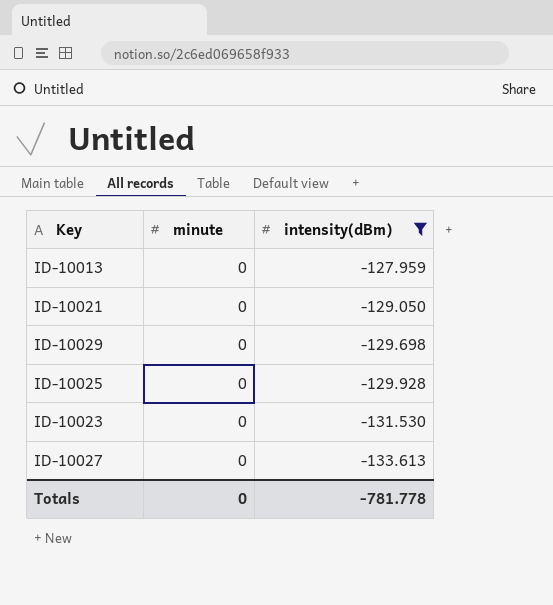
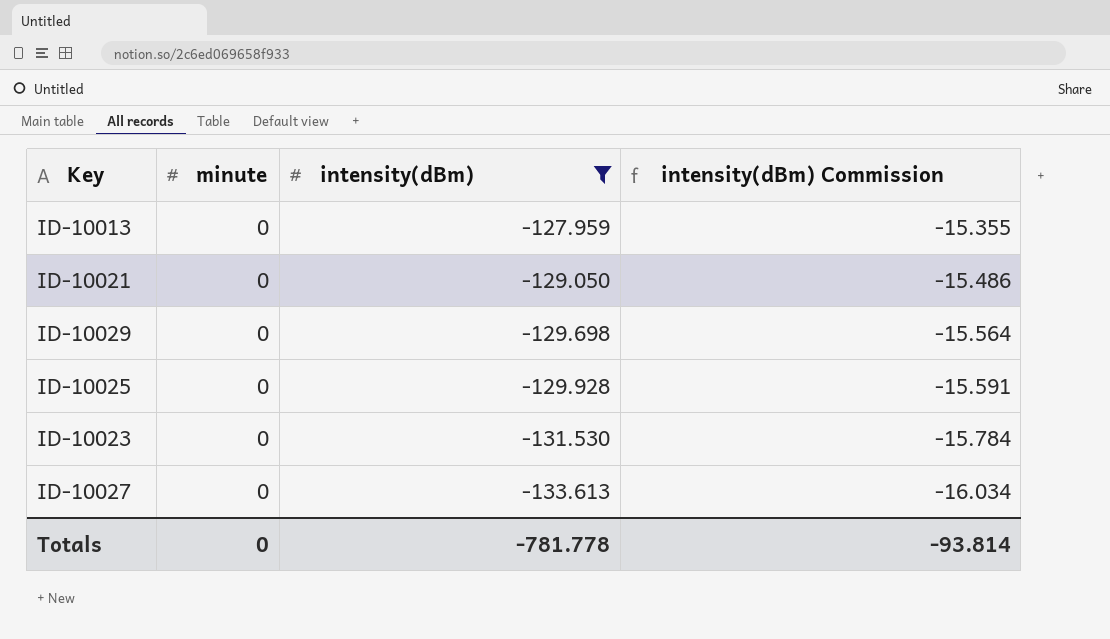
column intensity(dBm) Commission | formula: none -> [intensity(dBm)] * 0.12

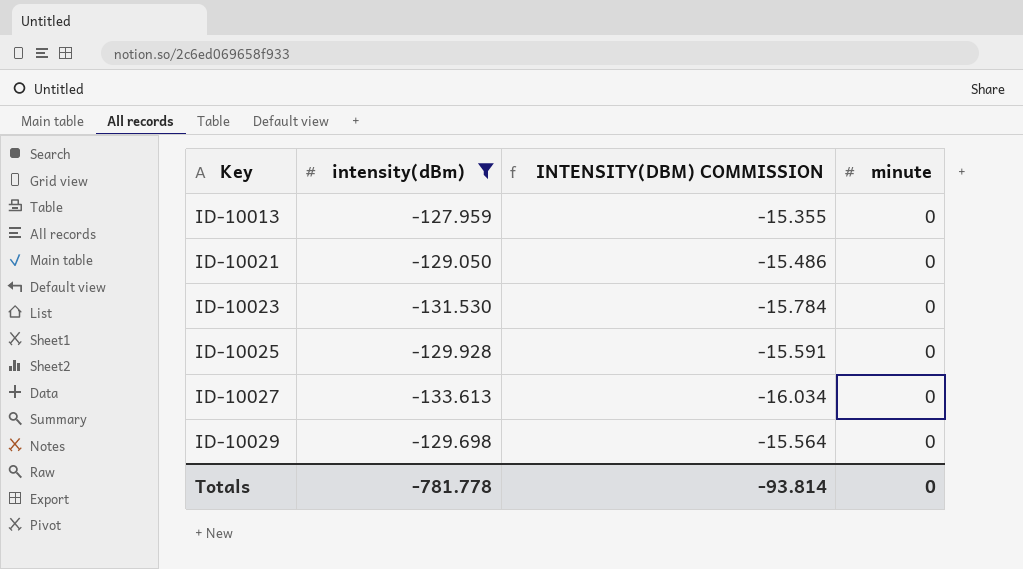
row order: intensity(dBm) descending -> Key ascending
column name: intensity(dBm) Commission -> INTENSITY(DBM) COMMISSION
column minute | position: 2 -> 4

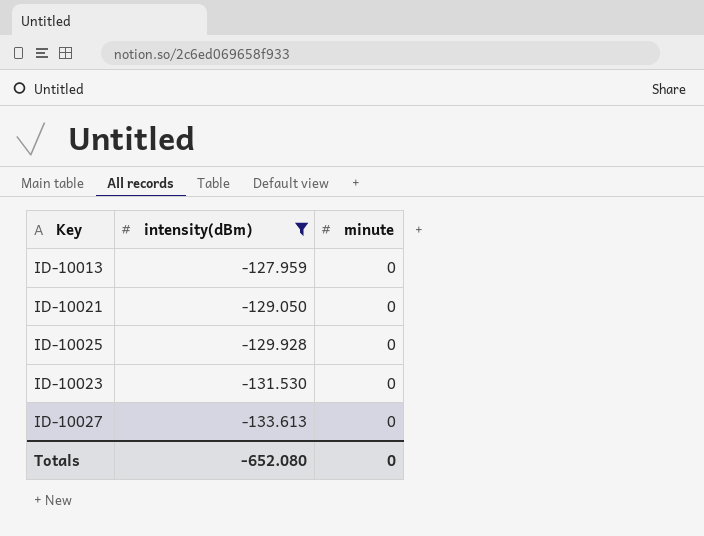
row order: Key ascending -> intensity(dBm) descending
column INTENSITY(DBM) COMMISSION | formula: [intensity(dBm)] * 0.12 -> none
row ID-10029: -129.698 | -15.564 | 0 -> none
Totals | intensity(dBm): -781.778 -> -652.080

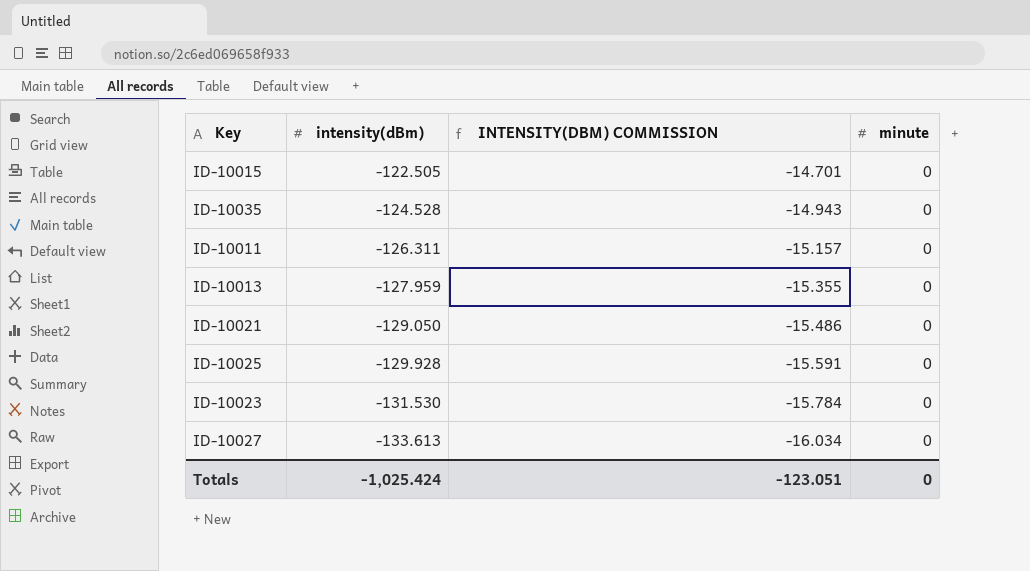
filter: intensity(dBm) <= -127.959 -> none
column INTENSITY(DBM) COMMISSION | formula: none -> [intensity(dBm)] * 0.12
Totals | intensity(dBm): -652.080 -> -1,025.424

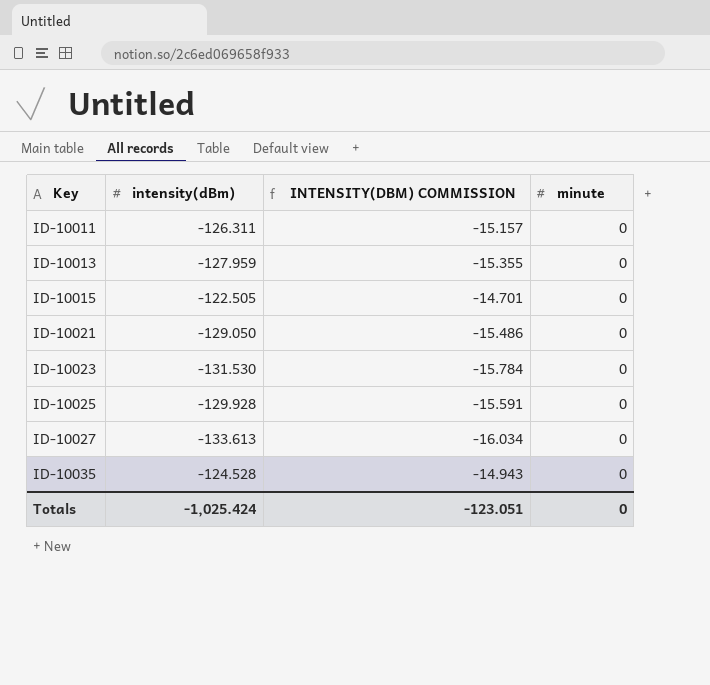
row order: intensity(dBm) descending -> Key ascending

